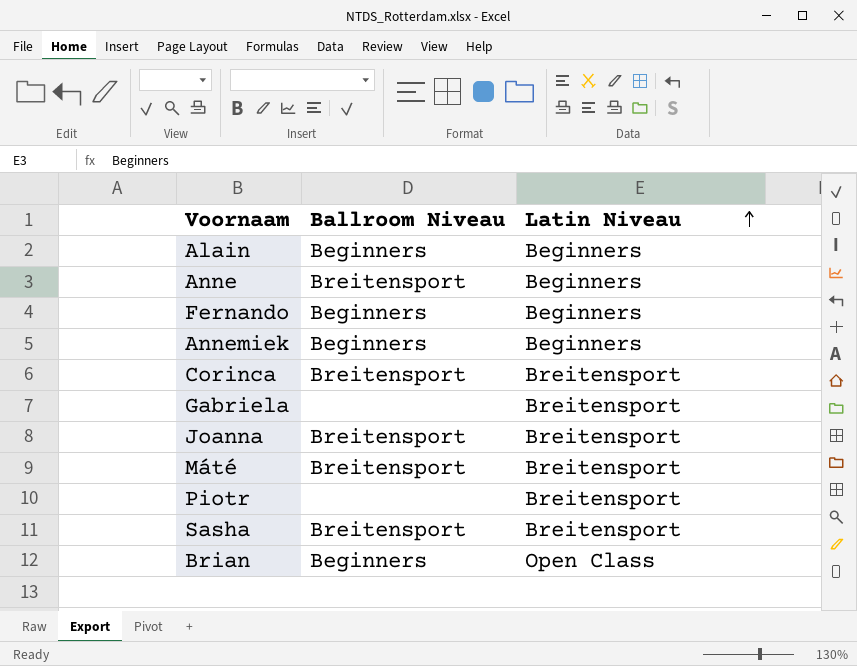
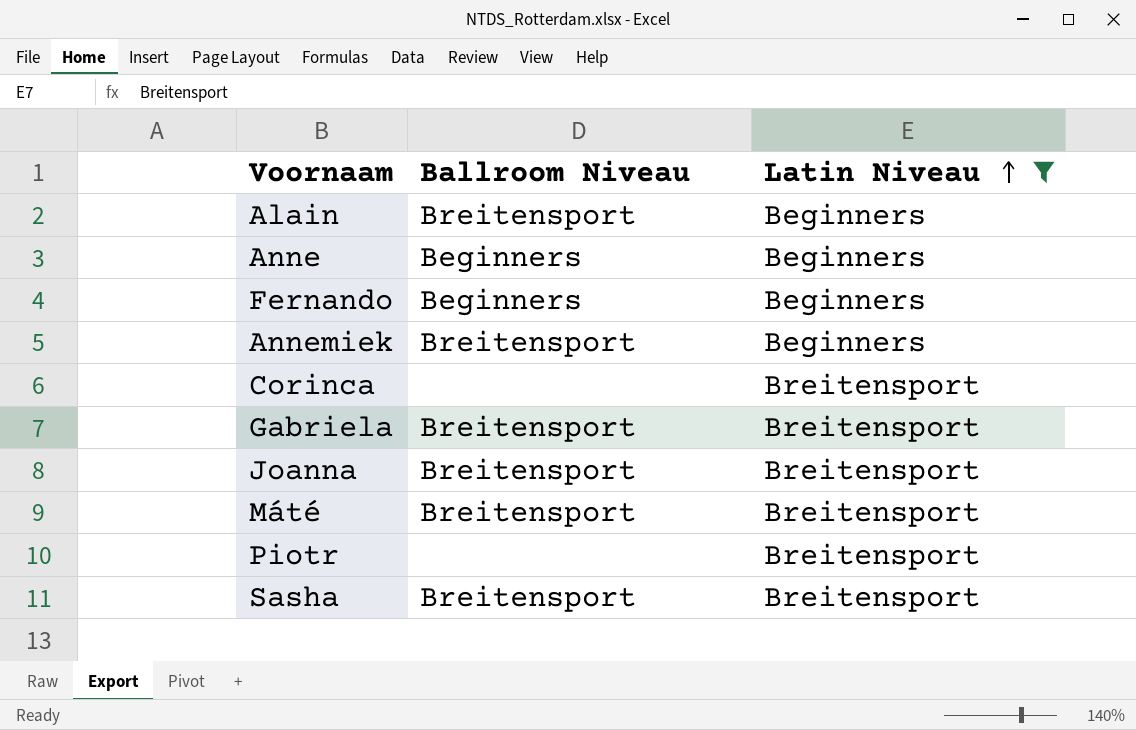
filter: none -> Latin Niveau != Open Class
Alain | Ballroom Niveau: Beginners -> Breitensport
Anne | Ballroom Niveau: Breitensport -> Beginners
Annemiek | Ballroom Niveau: Beginners -> Breitensport
Corinca | Ballroom Niveau: Breitensport -> none
Gabriela | Ballroom Niveau: none -> Breitensport

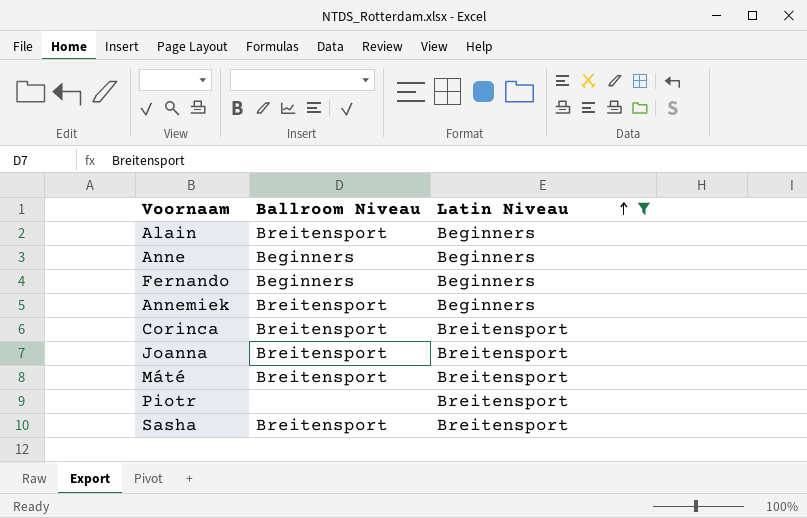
row Gabriela: Breitensport | Breitensport -> none
Corinca | Ballroom Niveau: none -> Breitensport

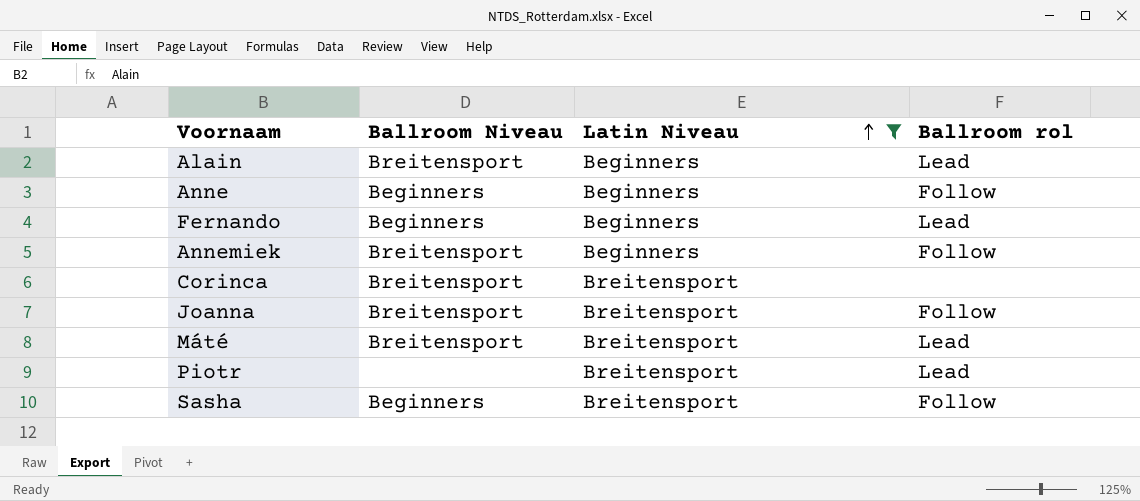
column Ballroom rol | position: none -> 4
Sasha | Ballroom Niveau: Breitensport -> Beginners

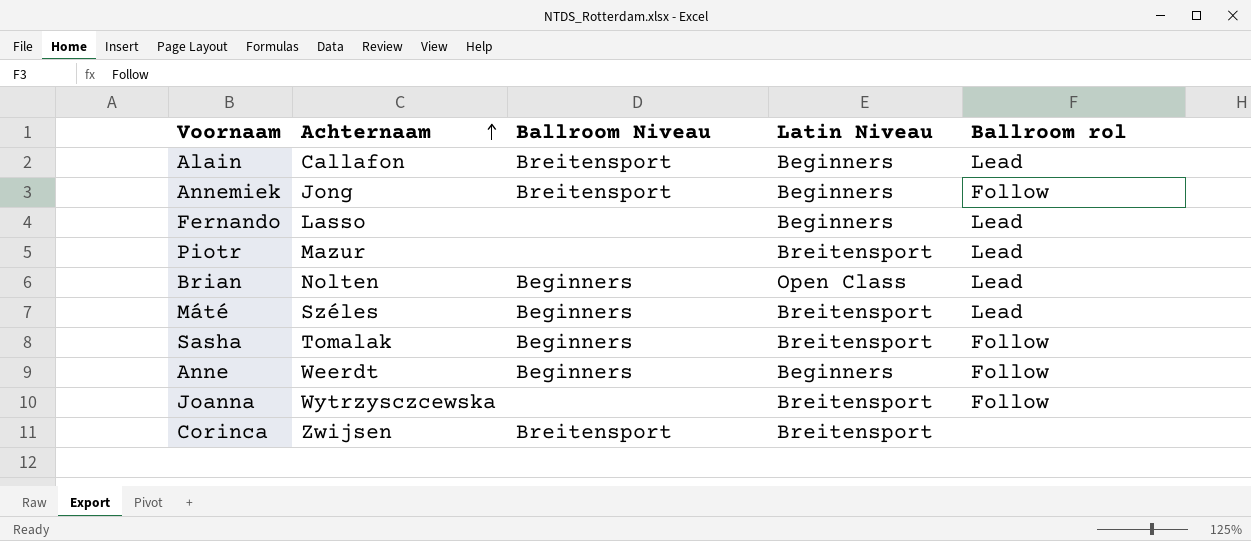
filter: Latin Niveau != Open Class -> none
row order: Latin Niveau ascending -> Achternaam ascending
column Achternaam | position: none -> 2
Fernando | Ballroom Niveau: Beginners -> none
Máté | Ballroom Niveau: Breitensport -> Beginners
Joanna | Ballroom Niveau: Breitensport -> none

